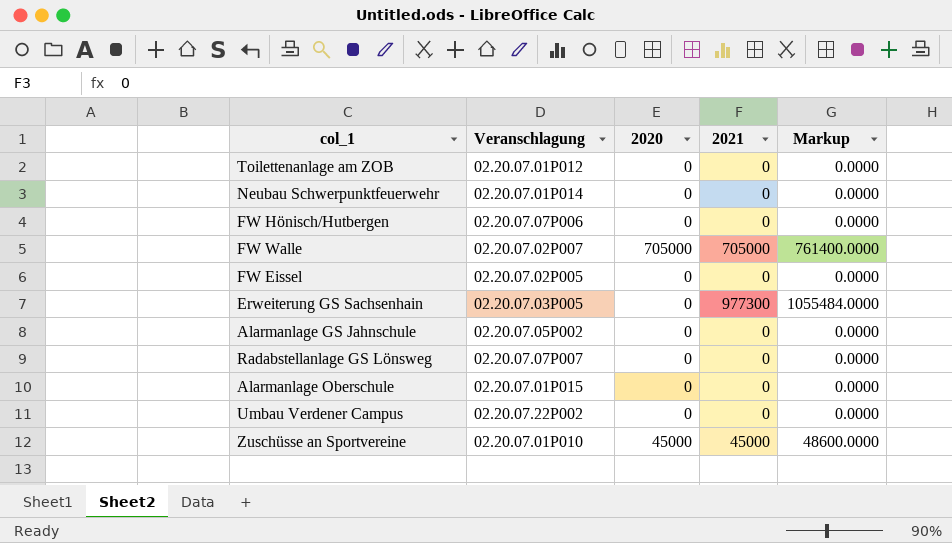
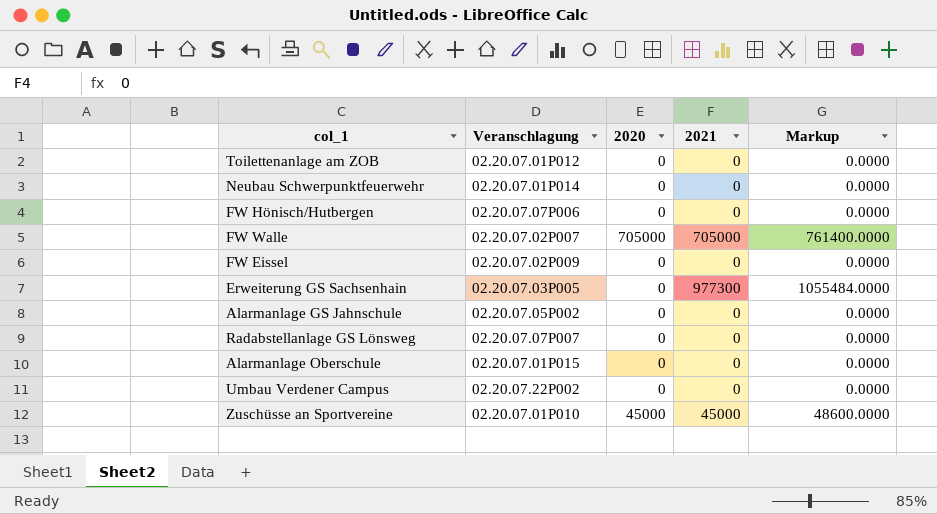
FW Eissel | Veranschlagung: 02.20.07.02P005 -> 02.20.07.02P009

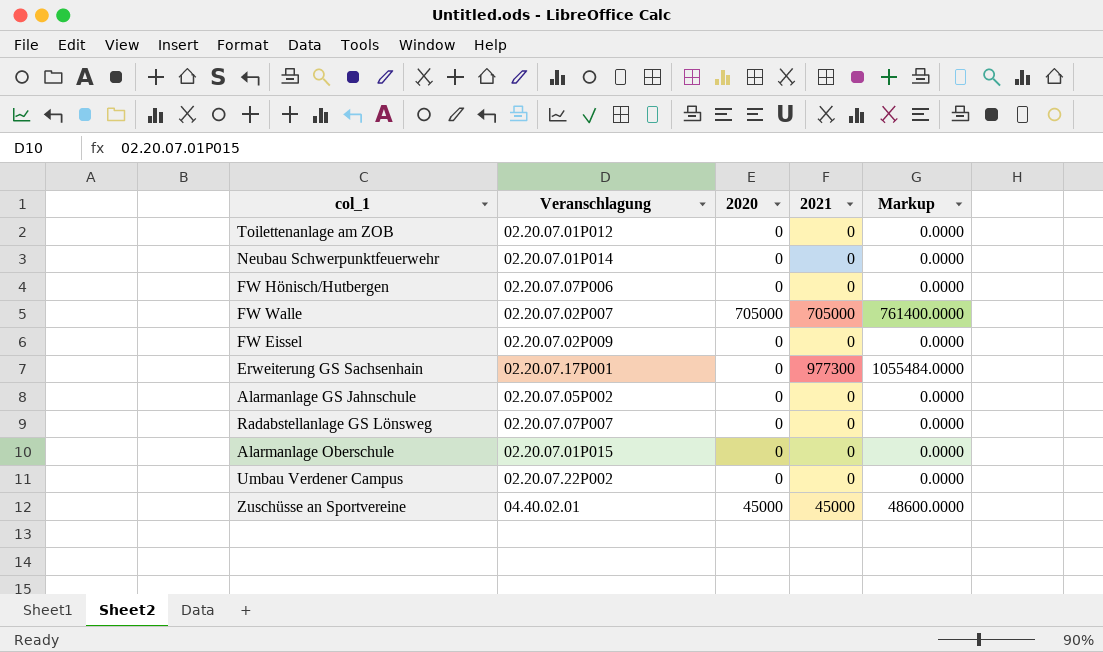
Erweiterung GS Sachsenhain | Veranschlagung: 02.20.07.03P005 -> 02.20.07.17P001
Zuschüsse an Sportvereine | Veranschlagung: 02.20.07.01P010 -> 04.40.02.01

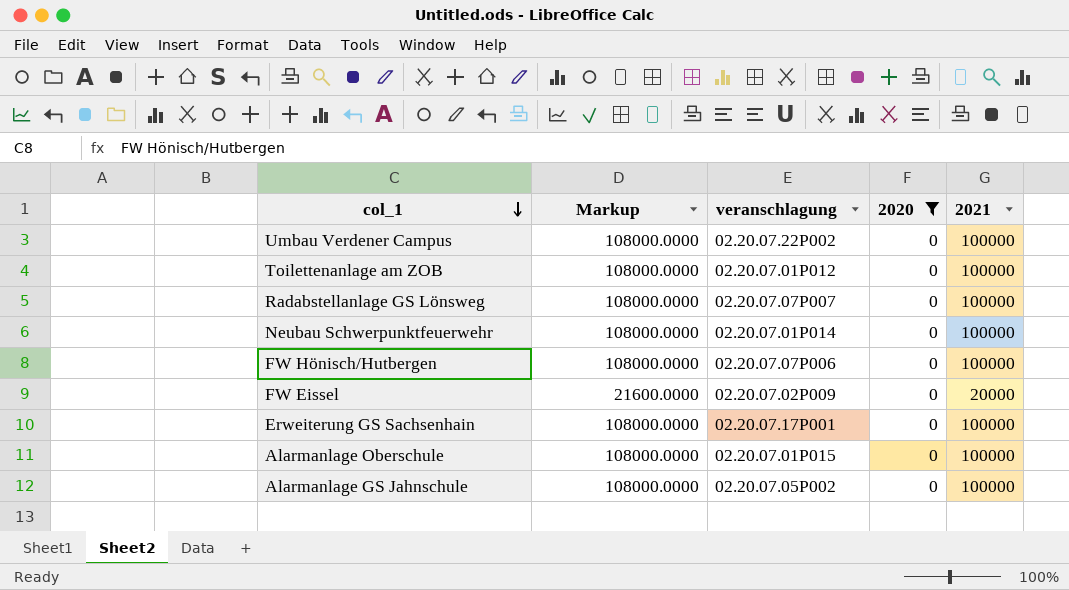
filter: none -> 2020 = 0
row order: none -> col_1 descending
column Markup | position: 5 -> 2
column name: Veranschlagung -> veranschlagung
Umbau Verdener Campus | Markup: 0.0000 -> 108000.0000
Umbau Verdener Campus | 2021: 0 -> 100000
Toilettenanlage am ZOB | Markup: 0.0000 -> 108000.0000
Toilettenanlage am ZOB | 2021: 0 -> 100000
Radabstellanlage GS Lönsweg | Markup: 0.0000 -> 108000.0000
Radabstellanlage GS Lönsweg | 2021: 0 -> 100000
Neubau Schwerpunktfeuerwehr | Markup: 0.0000 -> 108000.0000
Neubau Schwerpunktfeuerwehr | 2021: 0 -> 100000
FW Hönisch/Hutbergen | Markup: 0.0000 -> 108000.0000
FW Hönisch/Hutbergen | 2021: 0 -> 100000
FW Eissel | Markup: 0.0000 -> 21600.0000
FW Eissel | 2021: 0 -> 20000
Erweiterung GS Sachsenhain | Markup: 1055484.0000 -> 108000.0000
Erweiterung GS Sachsenhain | 2021: 977300 -> 100000
Alarmanlage Oberschule | Markup: 0.0000 -> 108000.0000
Alarmanlage Oberschule | 2021: 0 -> 100000
Alarmanlage GS Jahnschule | Markup: 0.0000 -> 108000.0000
Alarmanlage GS Jahnschule | 2021: 0 -> 100000

